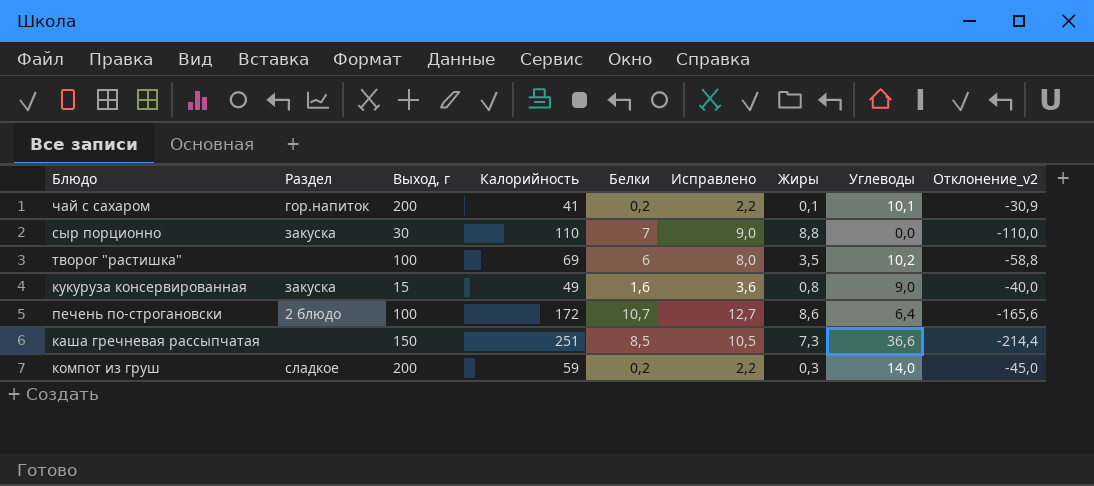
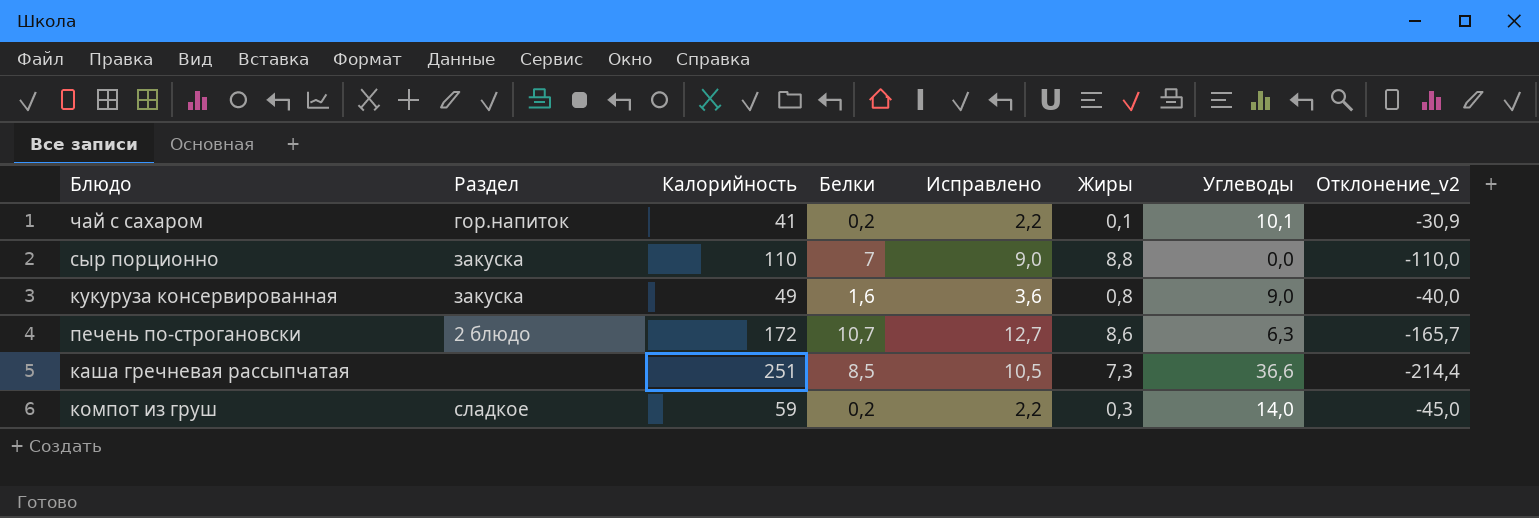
column Выход, г | position: 3 -> none
row творог "растишка": none | 100 | 69 | 6 | 8,0 | 3,5 | 10,2 | -58,8 -> none
печень по-строгановски | Углеводы: 6,4 -> 6,3
печень по-строгановски | Отклонение_v2: -165,6 -> -165,7

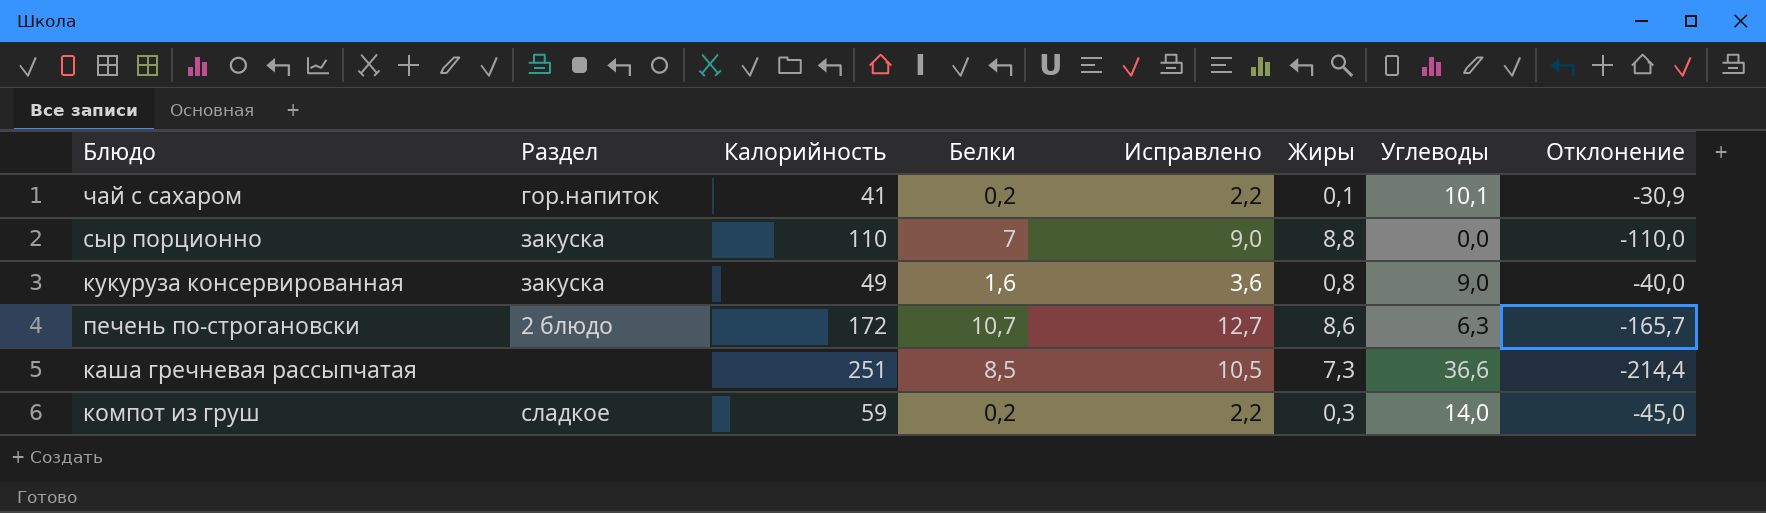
column name: Отклонение_v2 -> Отклонение

